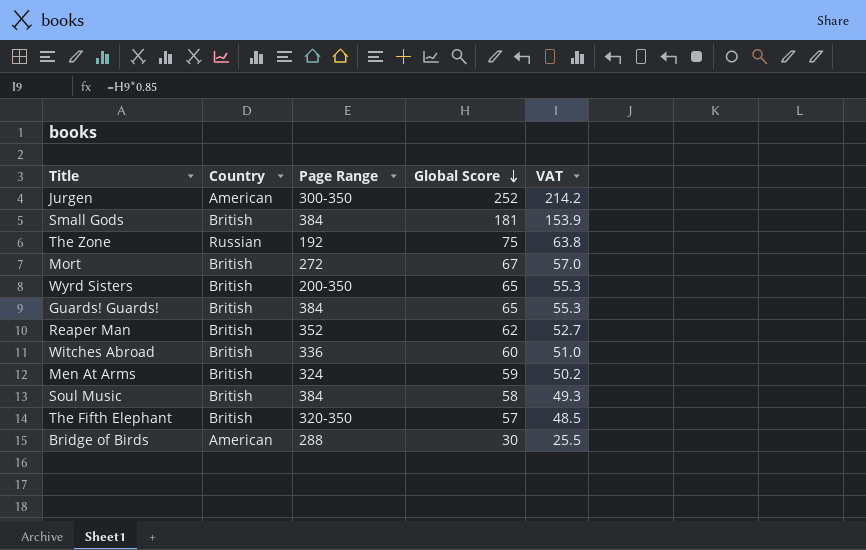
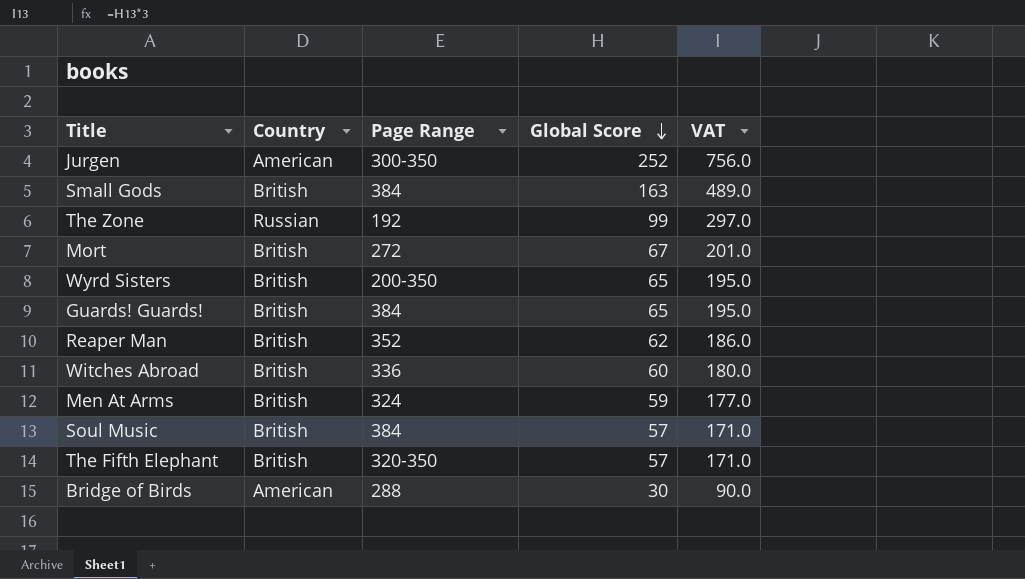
column VAT | formula: [Global Score] * 0.85 -> [Global Score] * 3
Small Gods | Global Score: 181 -> 163
The Zone | Global Score: 75 -> 99
Soul Music | Global Score: 58 -> 57

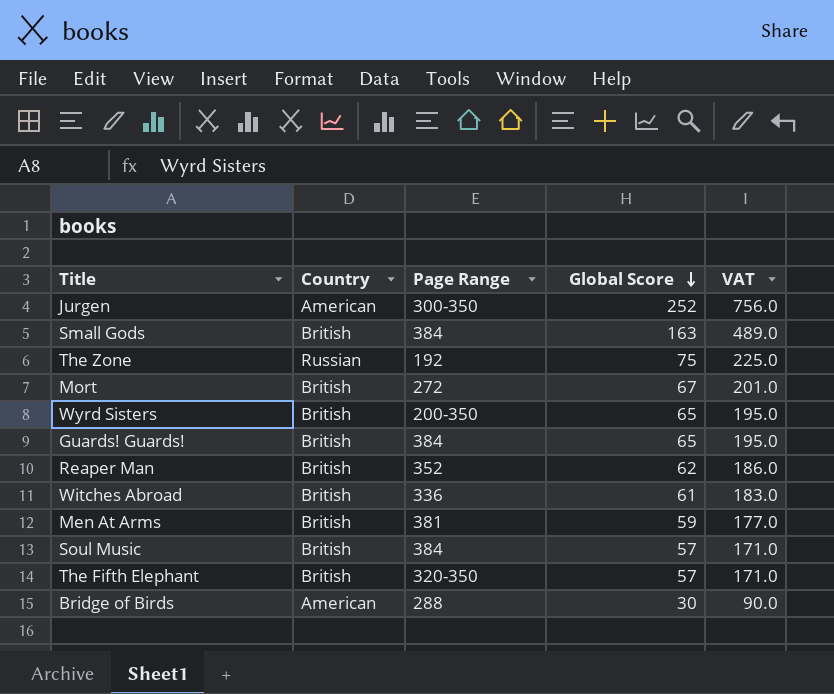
The Zone | Global Score: 99 -> 75
The Zone | VAT: 297.0 -> 225.0
Witches Abroad | Global Score: 60 -> 61
Witches Abroad | VAT: 180.0 -> 183.0
Men At Arms | Page Range: 324 -> 381

